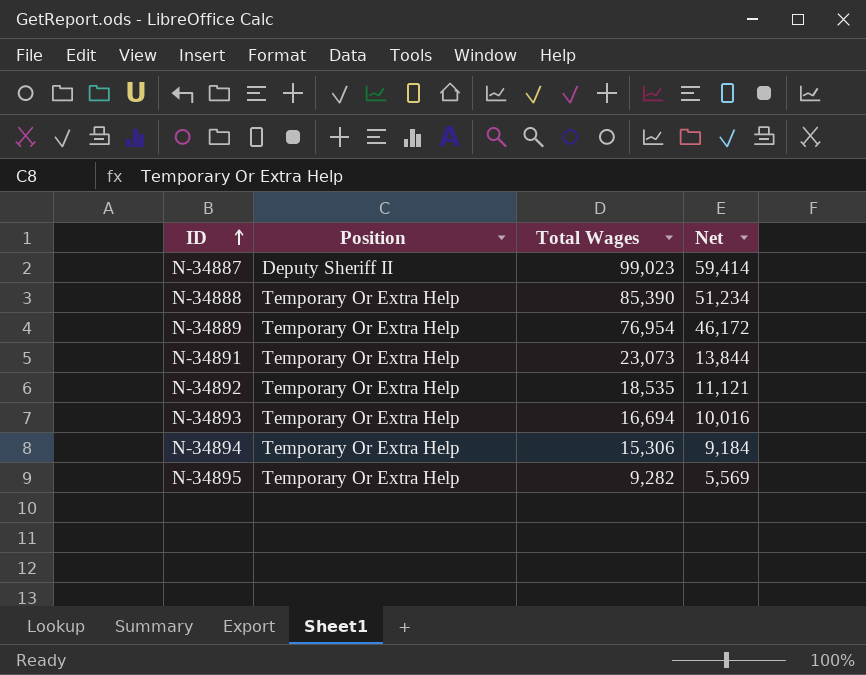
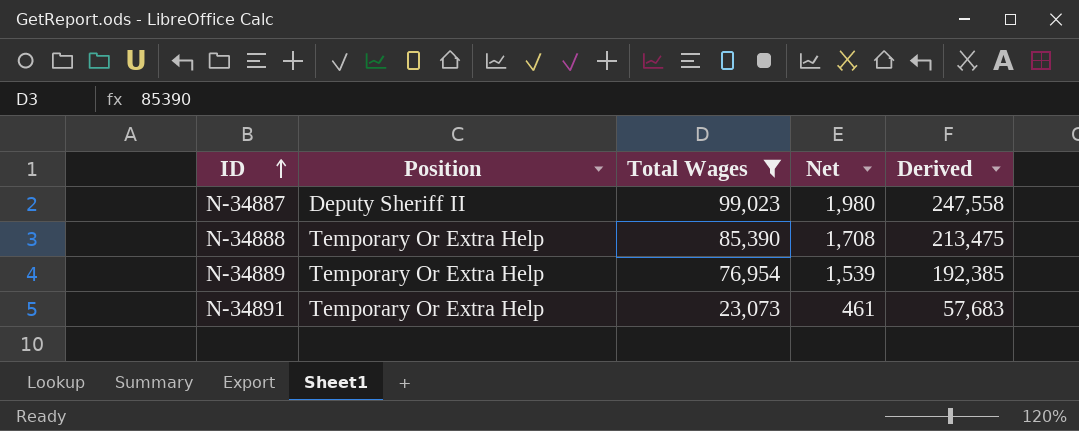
filter: none -> Total Wages >= 23,073
column Net | formula: [Total Wages] * 0.6 -> [Total Wages] * 0.02
column Derived | formula: none -> [Total Wages] * 2.5

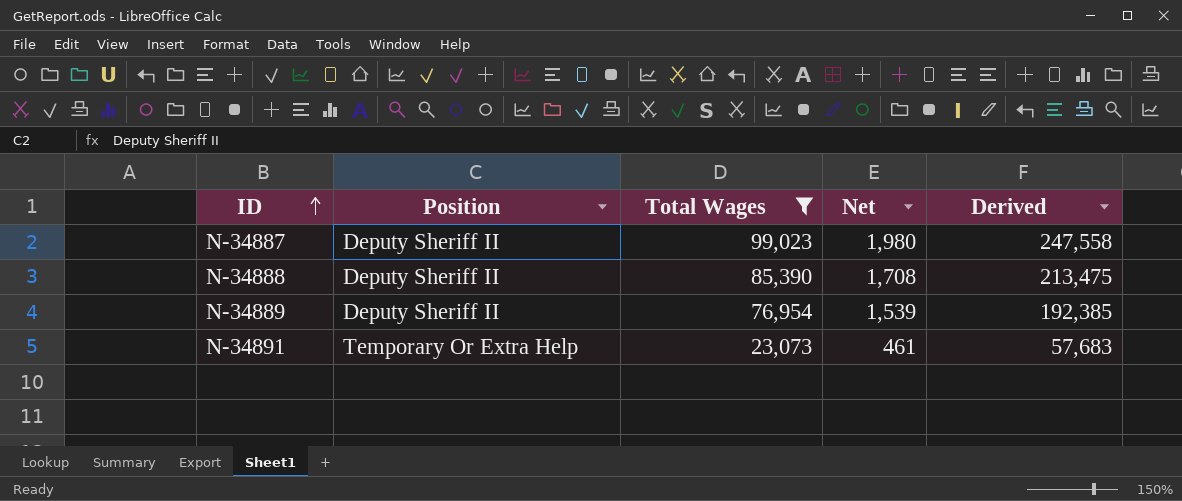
N-34888 | Position: Temporary Or Extra Help -> Deputy Sheriff II
N-34889 | Position: Temporary Or Extra Help -> Deputy Sheriff II

